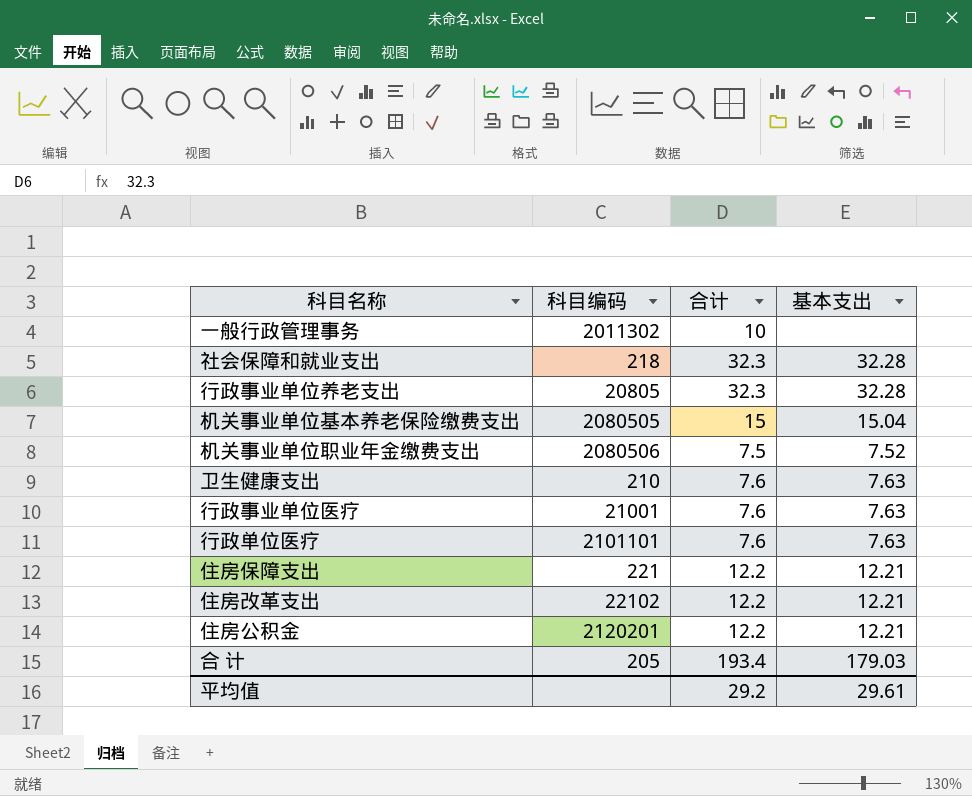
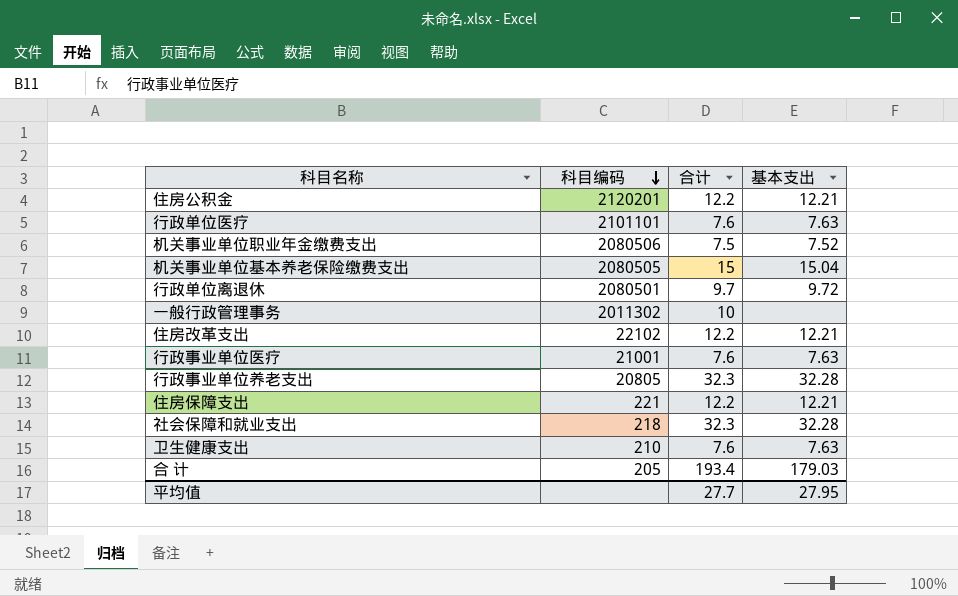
row order: none -> 科目编码 descending
row 行政单位离退休: none -> 2080501 | 9.7 | 9.72
平均值 | 合计: 29.2 -> 27.7
平均值 | 基本支出: 29.61 -> 27.95

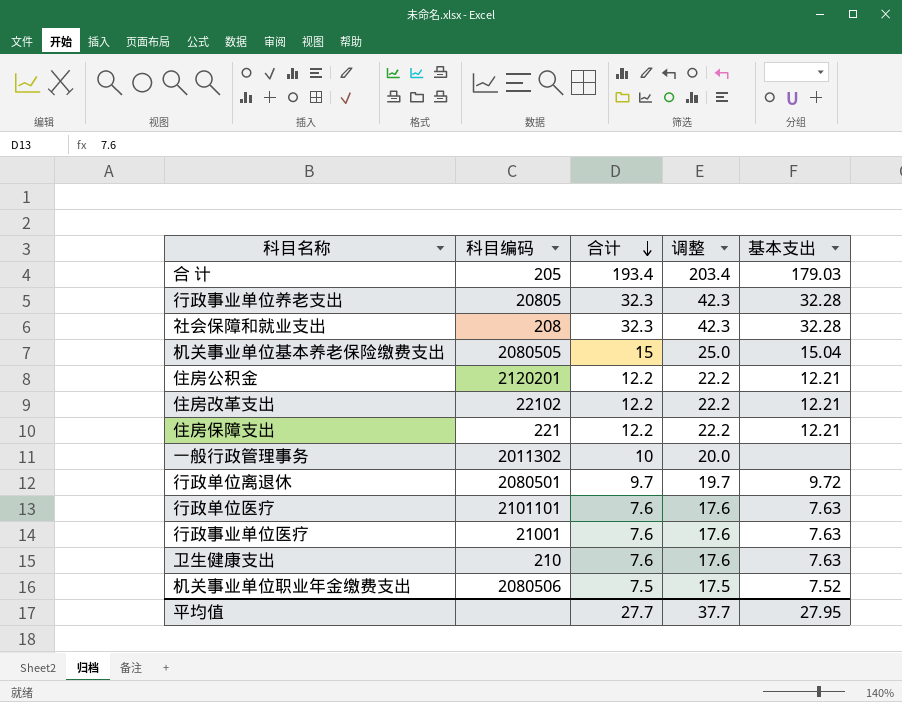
row order: 科目编码 descending -> 合计 descending
column 调整 | formula: none -> [合计] + 10
社会保障和就业支出 | 科目编码: 218 -> 208

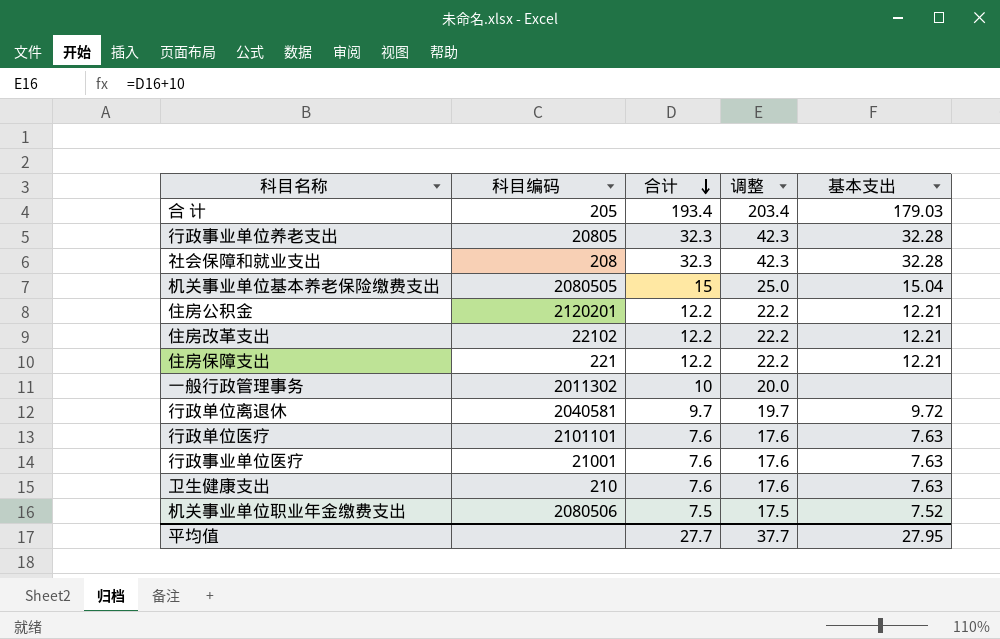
行政单位离退休 | 科目编码: 2080501 -> 2040581

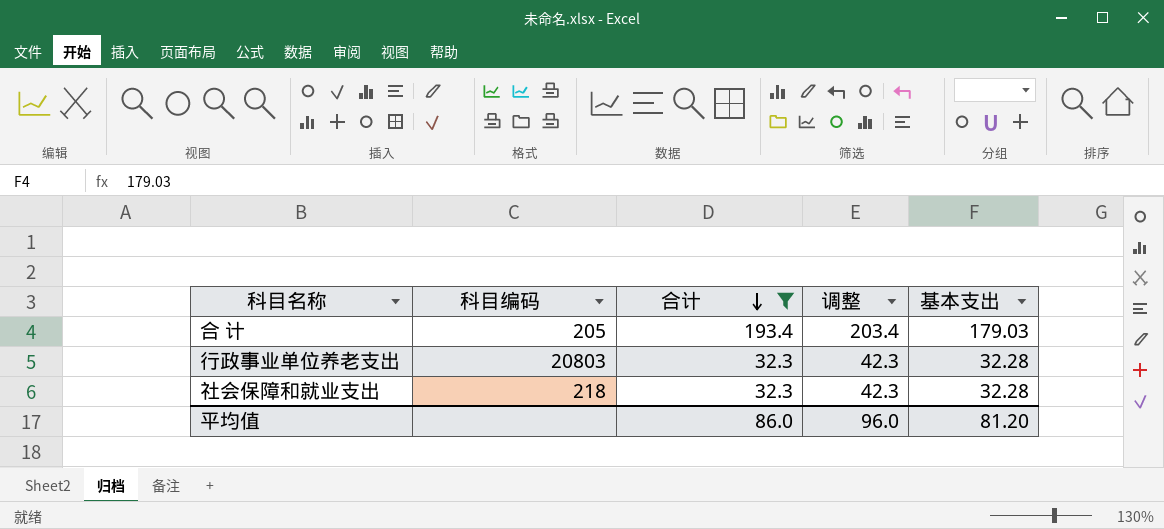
filter: none -> 合计 >= 32.3
行政事业单位养老支出 | 科目编码: 20805 -> 20803
社会保障和就业支出 | 科目编码: 208 -> 218
平均值 | 合计: 27.7 -> 86.0
平均值 | 调整: 37.7 -> 96.0
平均值 | 基本支出: 27.95 -> 81.20

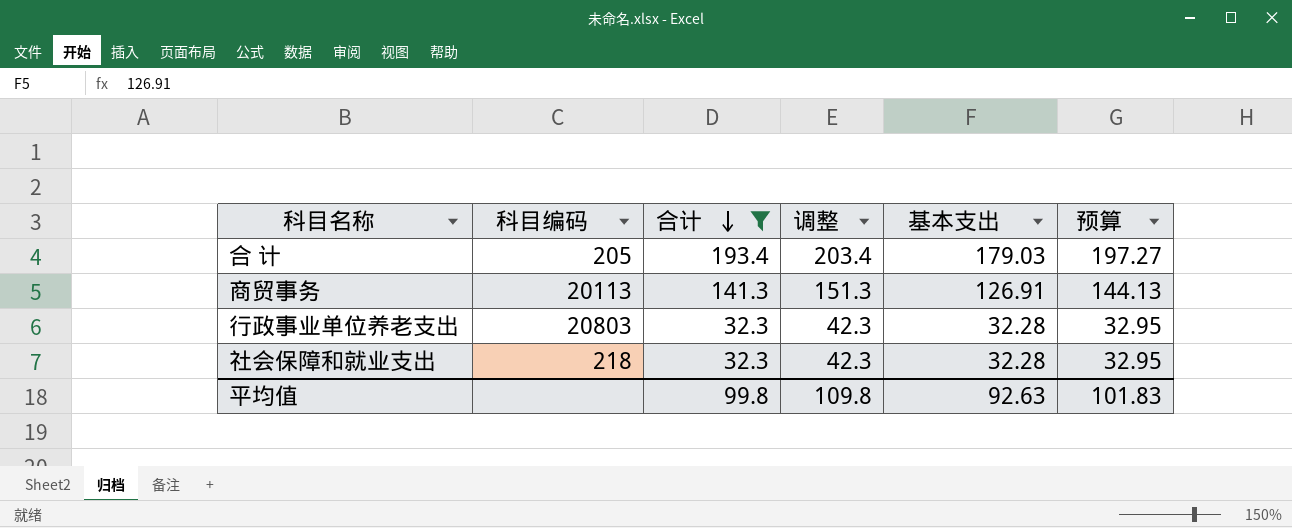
column 预算 | formula: none -> [合计] * 1.02
row 商贸事务: none -> 20113 | 141.3 | 151.3 | 126.91 | 144.13
平均值 | 合计: 86.0 -> 99.8
平均值 | 调整: 96.0 -> 109.8
平均值 | 基本支出: 81.20 -> 92.63

